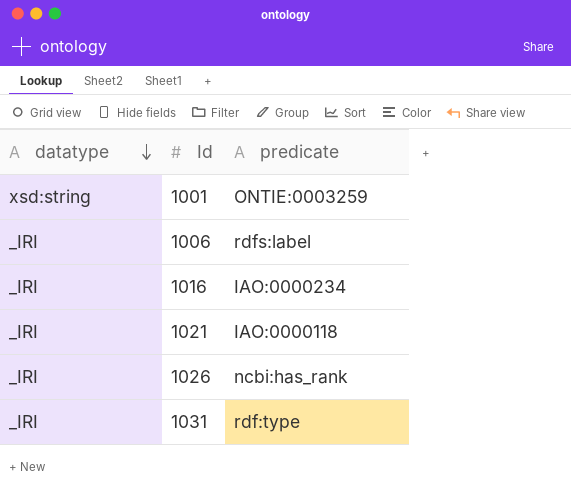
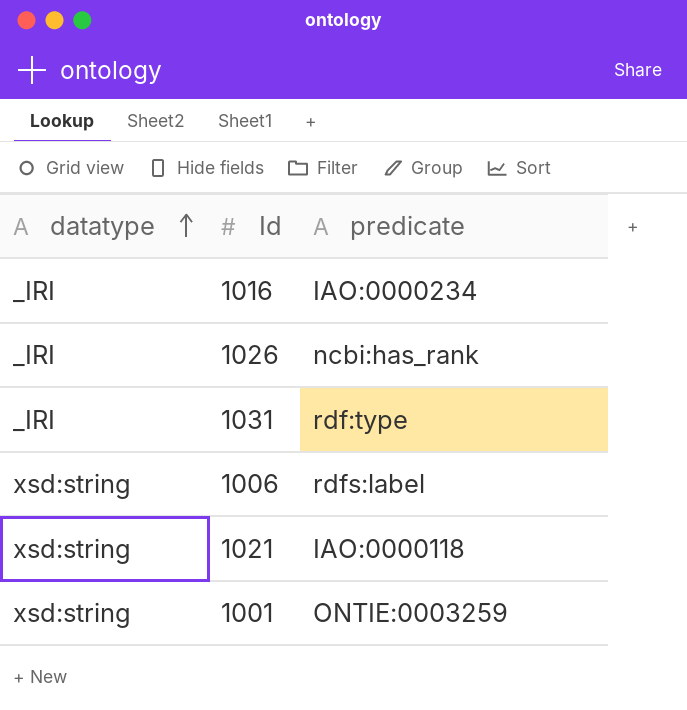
row order: datatype descending -> datatype ascending
1006 | datatype: _IRI -> xsd:string
1021 | datatype: _IRI -> xsd:string

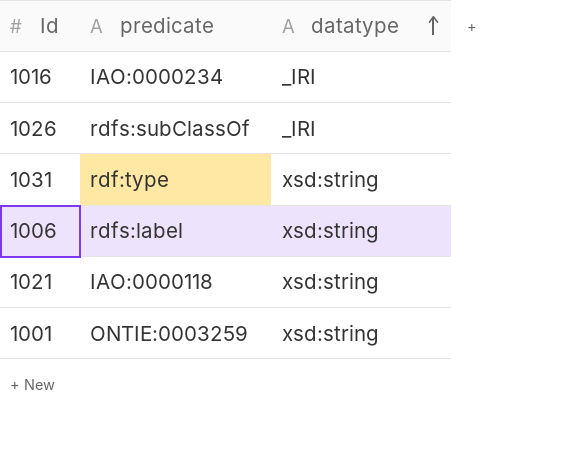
column datatype | position: 1 -> 3
1026 | predicate: ncbi:has_rank -> rdfs:subClassOf
1031 | datatype: _IRI -> xsd:string

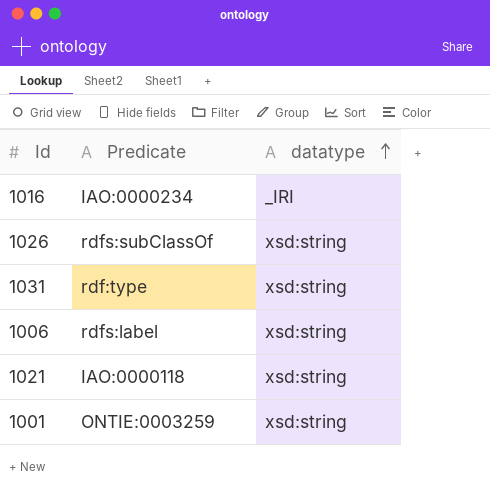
column name: predicate -> Predicate
1026 | datatype: _IRI -> xsd:string

